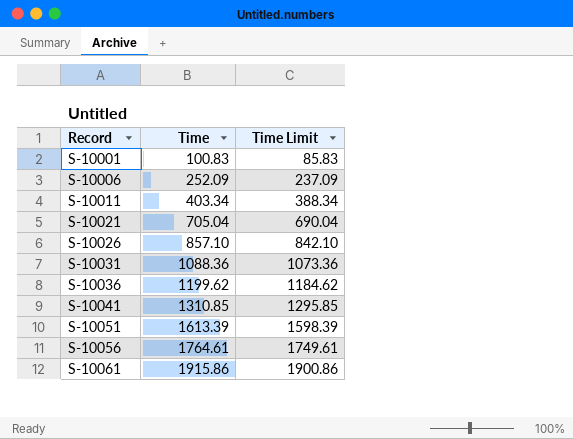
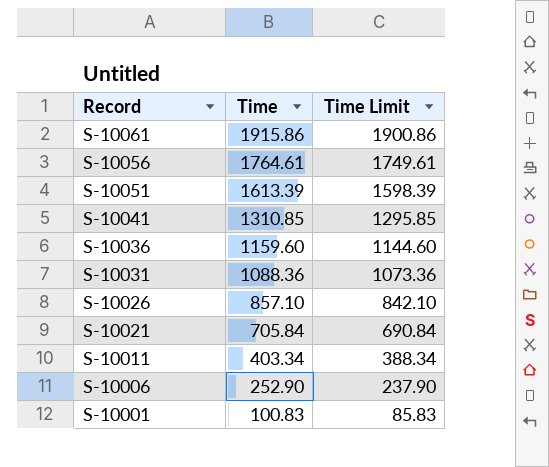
row order: Record ascending -> Record descending
S-10036 | Time: 1199.62 -> 1159.60
S-10036 | Time Limit: 1184.62 -> 1144.60
S-10021 | Time: 705.04 -> 705.84
S-10021 | Time Limit: 690.04 -> 690.84
S-10006 | Time: 252.09 -> 252.90
S-10006 | Time Limit: 237.09 -> 237.90

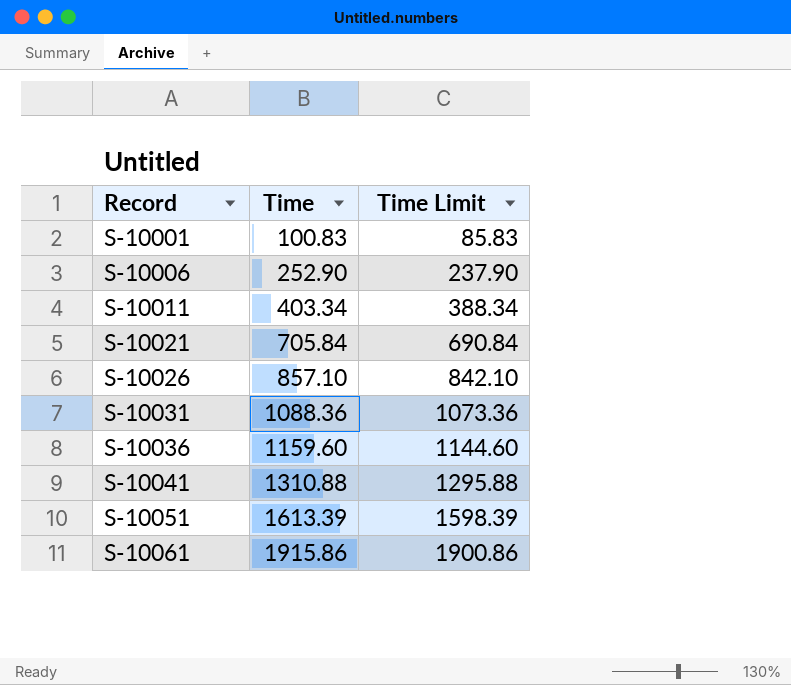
row order: Record descending -> Record ascending
row S-10056: 1764.61 | 1749.61 -> none
S-10041 | Time: 1310.85 -> 1310.88
S-10041 | Time Limit: 1295.85 -> 1295.88

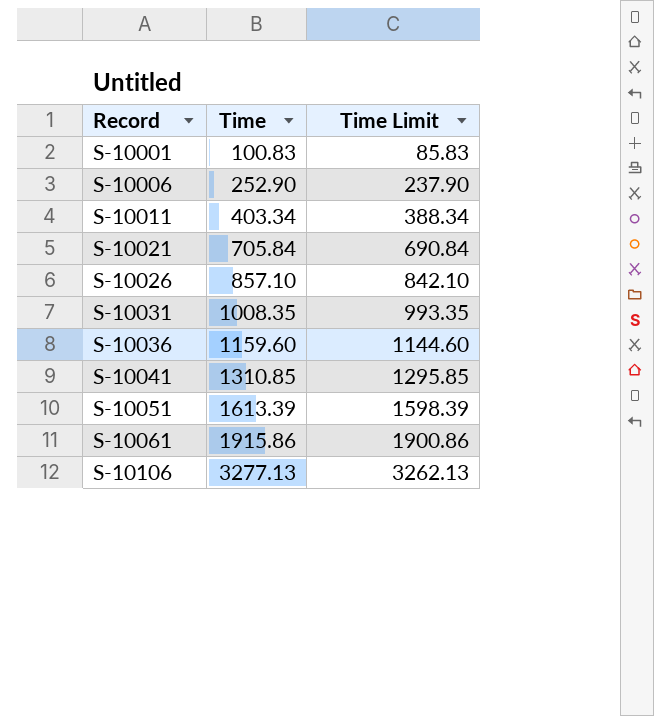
S-10031 | Time: 1088.36 -> 1008.35
S-10031 | Time Limit: 1073.36 -> 993.35
S-10041 | Time: 1310.88 -> 1310.85
S-10041 | Time Limit: 1295.88 -> 1295.85
row S-10106: none -> 3277.13 | 3262.13

